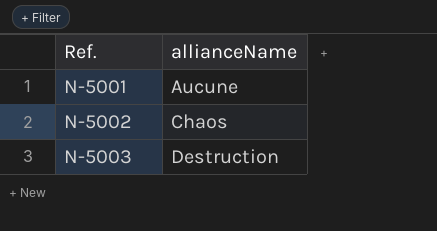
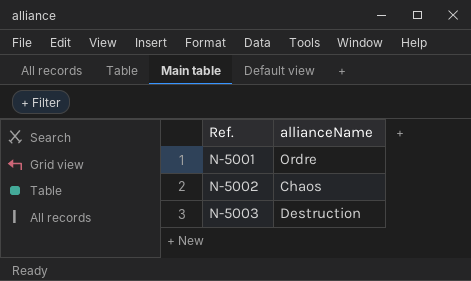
N-5001 | allianceName: Aucune -> Ordre

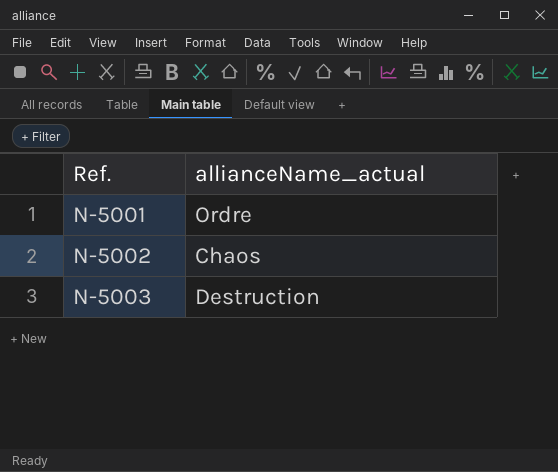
column name: allianceName -> allianceName_actual

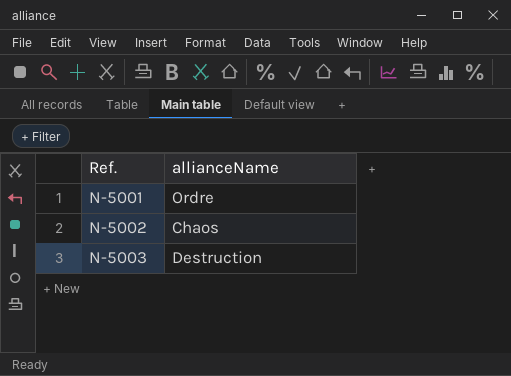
column name: allianceName_actual -> allianceName

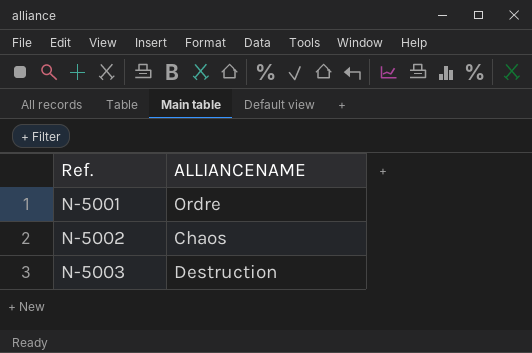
column name: allianceName -> ALLIANCENAME

